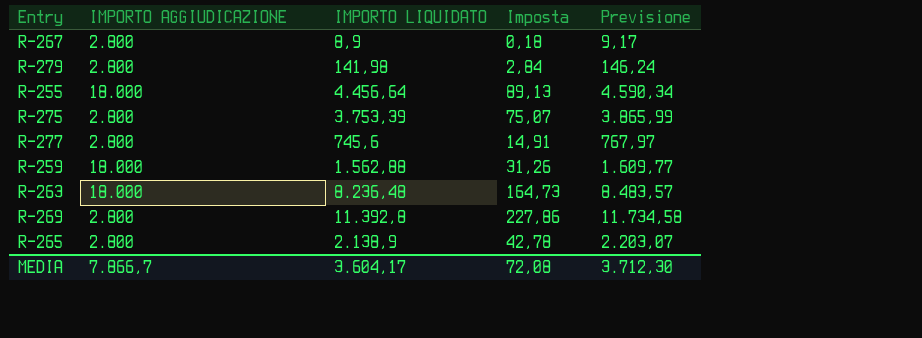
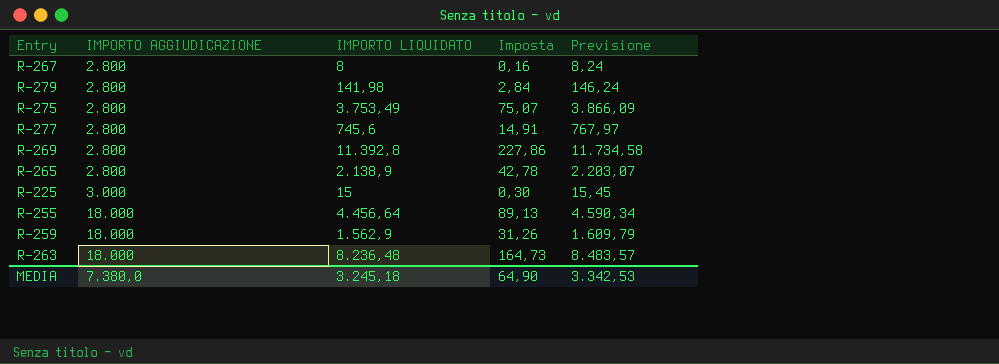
row order: none -> IMPORTO AGGIUDICAZIONE ascending
R-267 | IMPORTO LIQUIDATO: 8,9 -> 8
R-267 | Imposta: 0,18 -> 0,16
R-267 | Previsione: 9,17 -> 8,24
R-275 | IMPORTO LIQUIDATO: 3.753,39 -> 3.753,49
R-275 | Previsione: 3.865,99 -> 3.866,09
row R-225: none -> 3.000 | 15 | 0,30 | 15,45
R-259 | IMPORTO LIQUIDATO: 1.562,88 -> 1.562,9
R-259 | Previsione: 1.609,77 -> 1.609,79
MEDIA | IMPORTO AGGIUDICAZIONE: 7.866,7 -> 7.380,0
MEDIA | IMPORTO LIQUIDATO: 3.604,17 -> 3.245,18
MEDIA | Imposta: 72,08 -> 64,90
MEDIA | Previsione: 3.712,30 -> 3.342,53

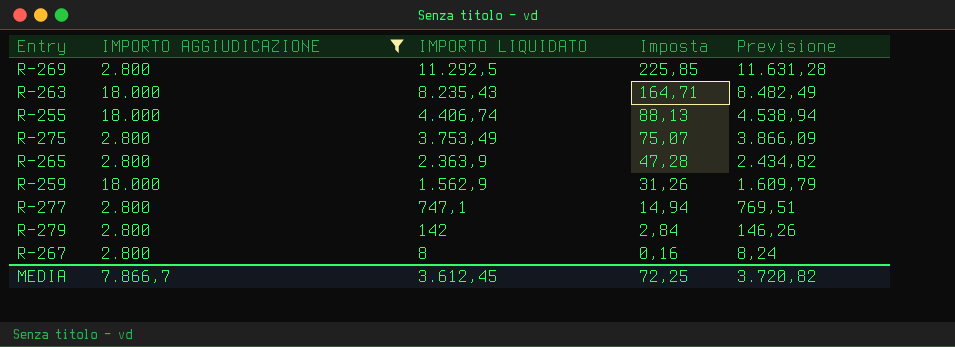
filter: none -> IMPORTO AGGIUDICAZIONE != 3.000
row order: IMPORTO AGGIUDICAZIONE ascending -> IMPORTO LIQUIDATO descending
R-269 | IMPORTO LIQUIDATO: 11.392,8 -> 11.292,5
R-269 | Imposta: 227,86 -> 225,85
R-269 | Previsione: 11.734,58 -> 11.631,28
R-263 | IMPORTO LIQUIDATO: 8.236,48 -> 8.235,43
R-263 | Imposta: 164,73 -> 164,71
R-263 | Previsione: 8.483,57 -> 8.482,49
R-255 | IMPORTO LIQUIDATO: 4.456,64 -> 4.406,74
R-255 | Imposta: 89,13 -> 88,13
R-255 | Previsione: 4.590,34 -> 4.538,94
R-265 | IMPORTO LIQUIDATO: 2.138,9 -> 2.363,9
R-265 | Imposta: 42,78 -> 47,28
R-265 | Previsione: 2.203,07 -> 2.434,82
R-277 | IMPORTO LIQUIDATO: 745,6 -> 747,1
R-277 | Imposta: 14,91 -> 14,94
R-277 | Previsione: 767,97 -> 769,51
R-279 | IMPORTO LIQUIDATO: 141,98 -> 142
R-279 | Previsione: 146,24 -> 146,26
MEDIA | IMPORTO AGGIUDICAZIONE: 7.380,0 -> 7.866,7
MEDIA | IMPORTO LIQUIDATO: 3.245,18 -> 3.612,45
MEDIA | Imposta: 64,90 -> 72,25
MEDIA | Previsione: 3.342,53 -> 3.720,82

